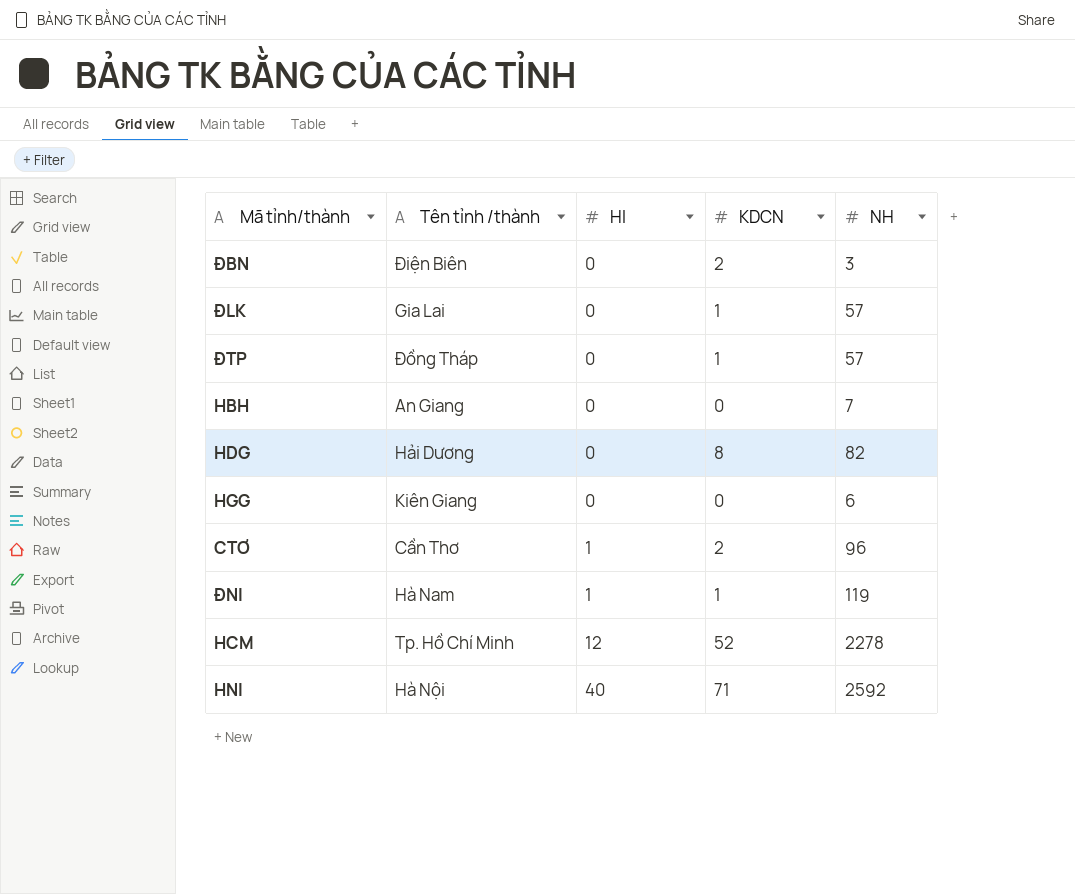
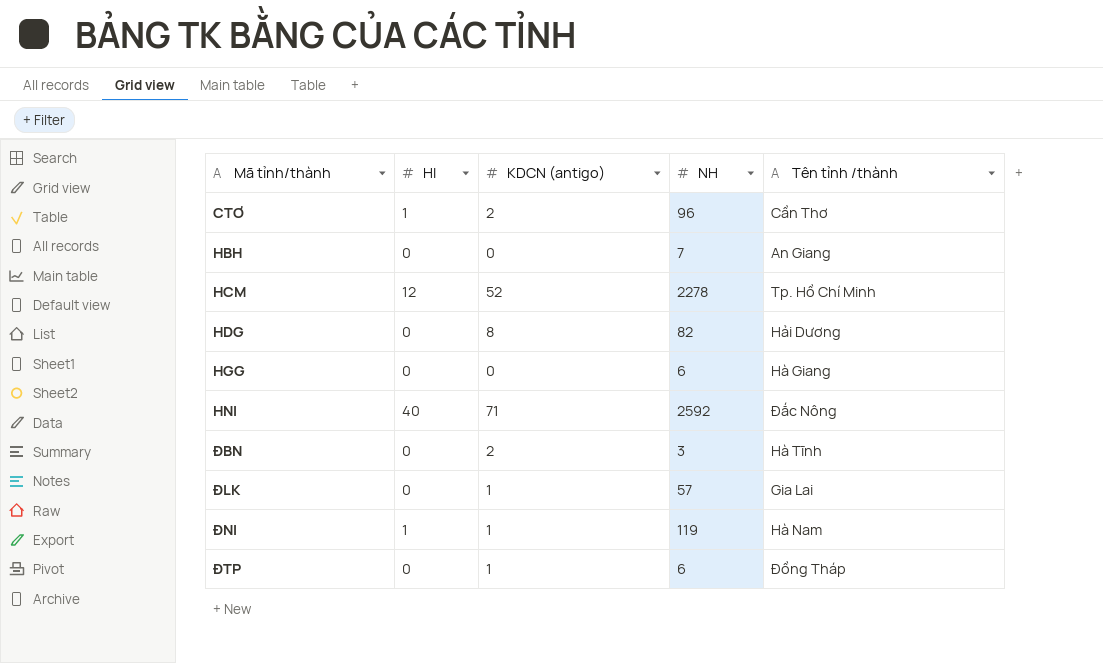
row order: HI ascending -> Mã tỉnh/thành ascending
column name: KDCN -> KDCN (antigo)
column Tên tỉnh /thành | position: 2 -> 5
HGG | Tên tỉnh /thành: Kiên Giang -> Hà Giang
HNI | Tên tỉnh /thành: Hà Nội -> Đắc Nông
ĐBN | Tên tỉnh /thành: Điện Biên -> Hà Tĩnh
ĐTP | NH: 57 -> 6

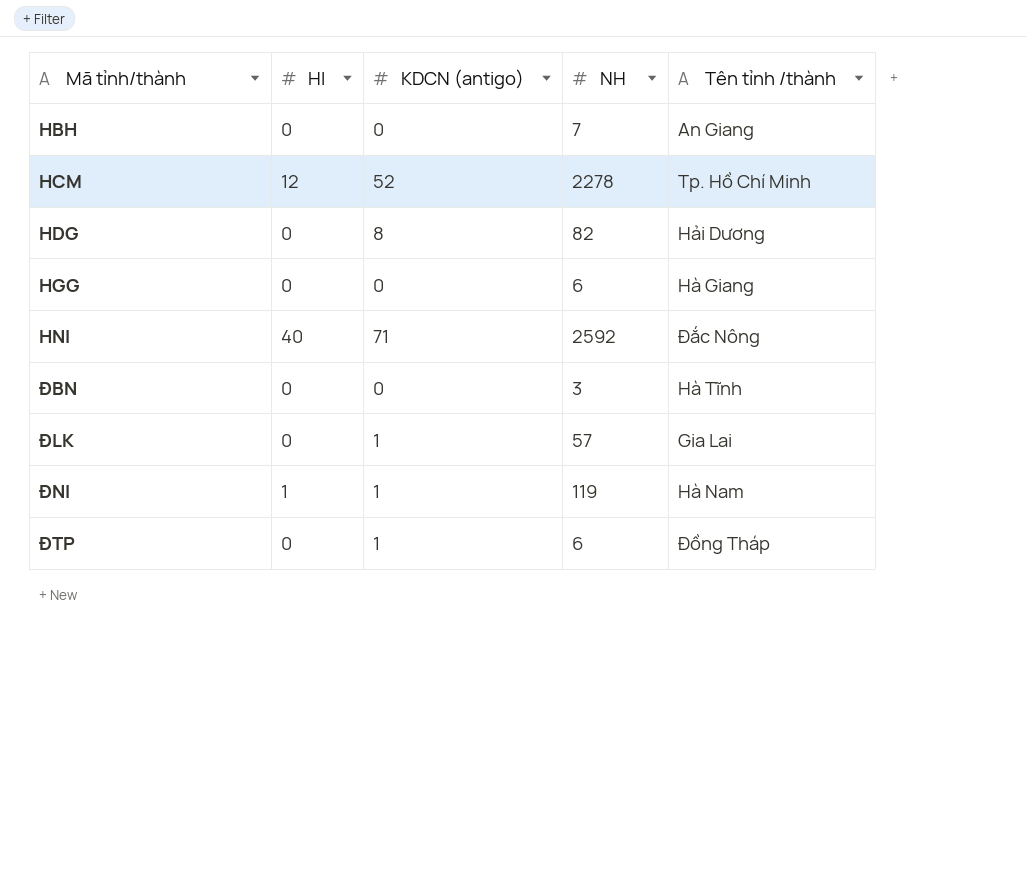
row CTƠ: 1 | 2 | 96 | Cần Thơ -> none
ĐBN | KDCN (antigo): 2 -> 0

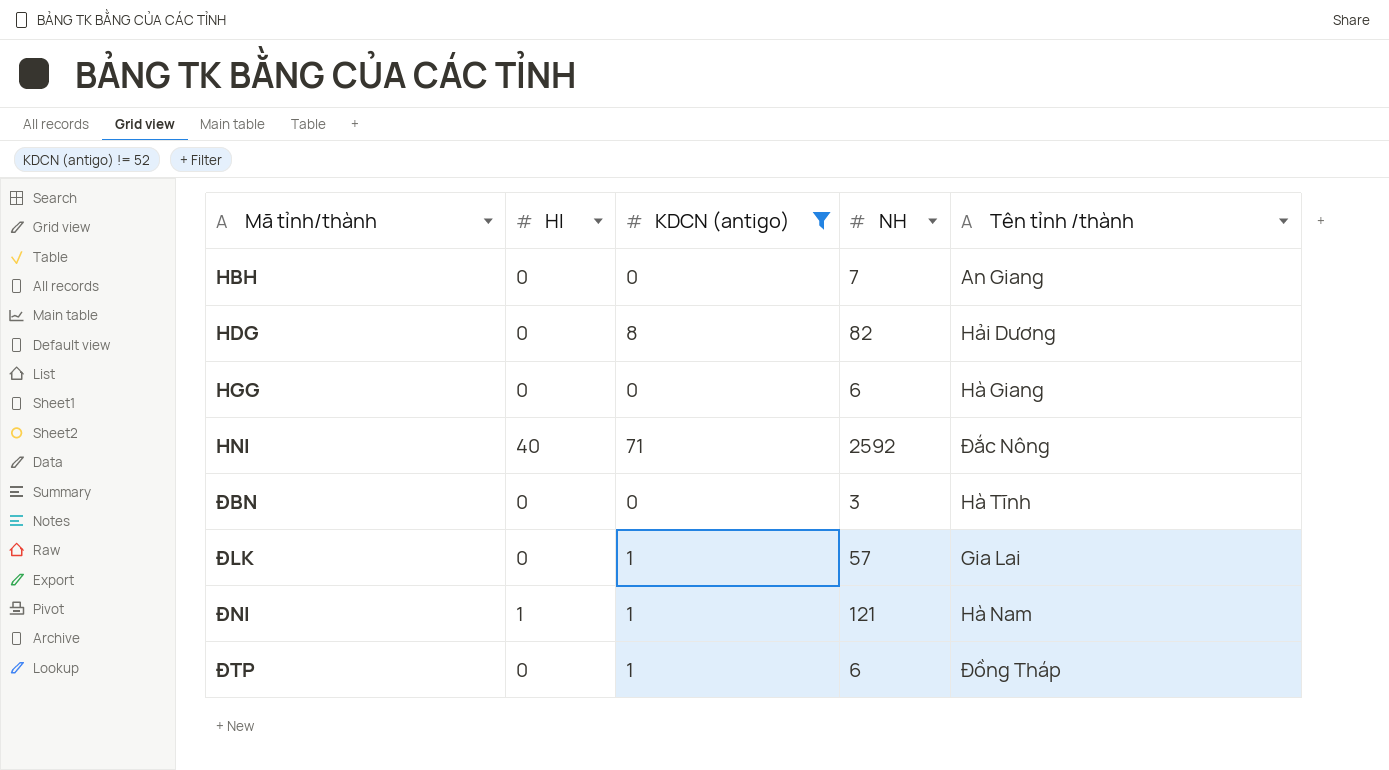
filter: none -> KDCN (antigo) != 52
ĐNI | NH: 119 -> 121

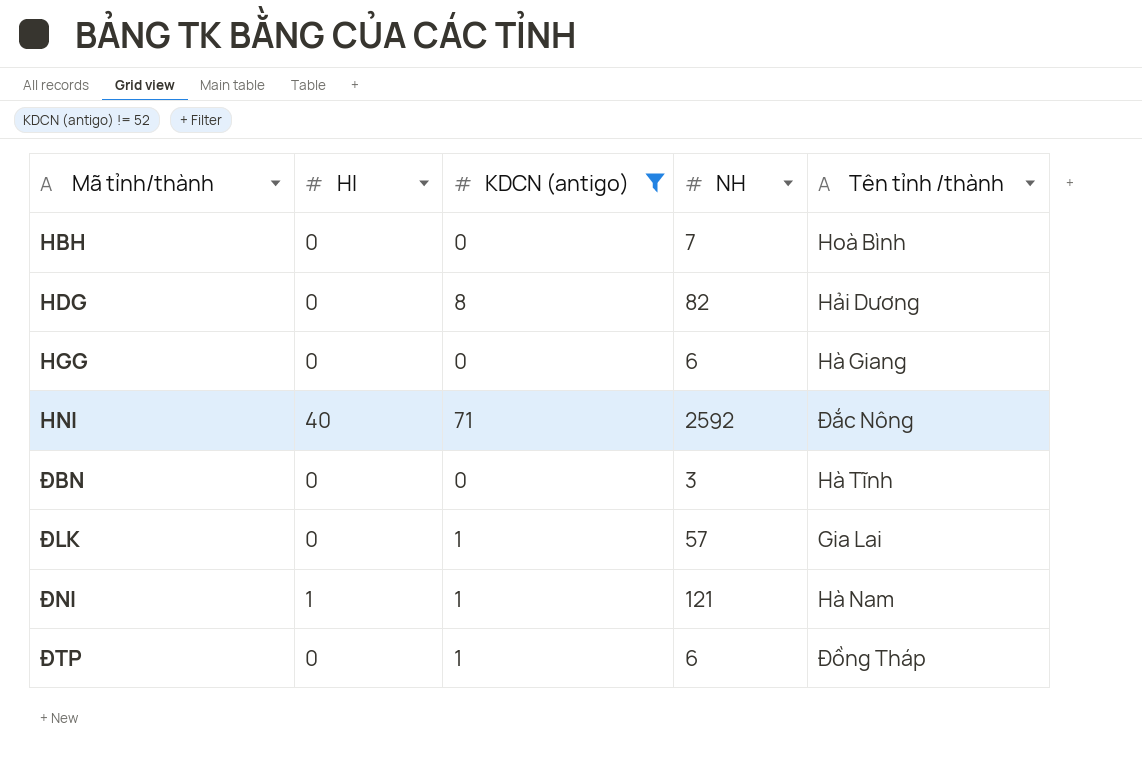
HBH | Tên tỉnh /thành: An Giang -> Hoà Bình

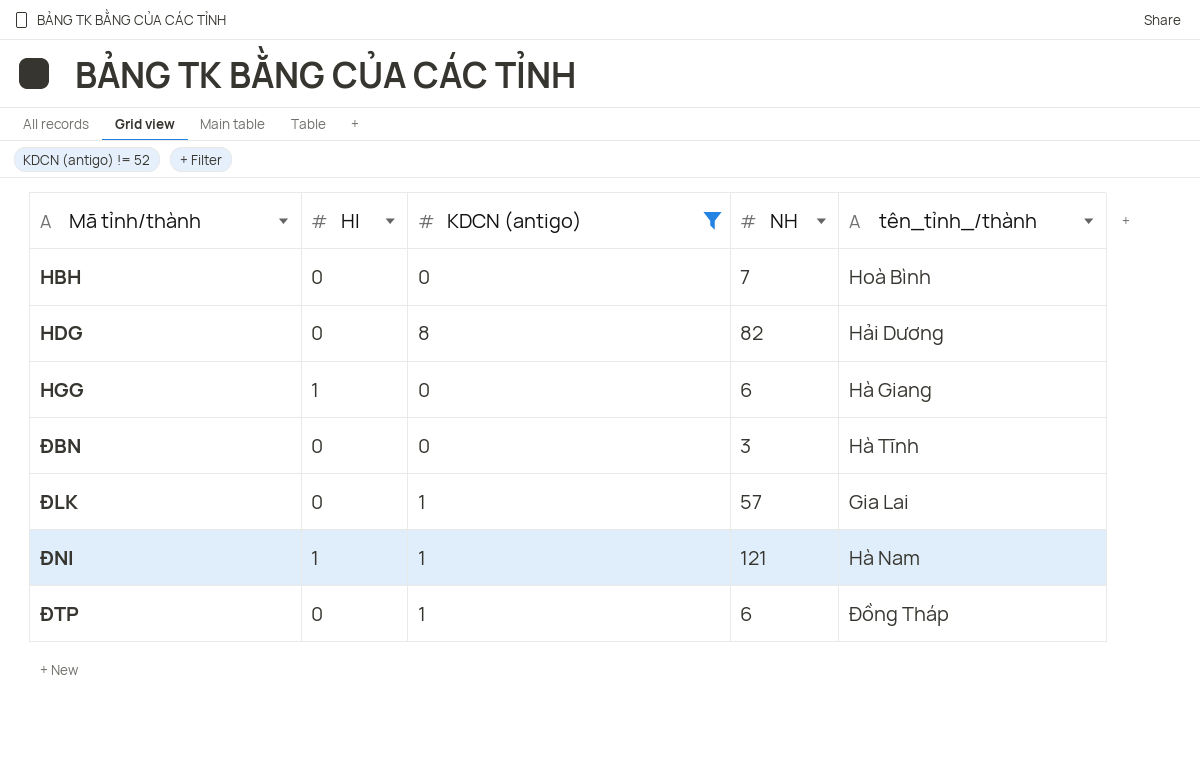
column name: Tên tỉnh /thành -> tên_tỉnh_/thành
row HNI: 40 | 71 | 2592 | Đắc Nông -> none
HGG | HI: 0 -> 1

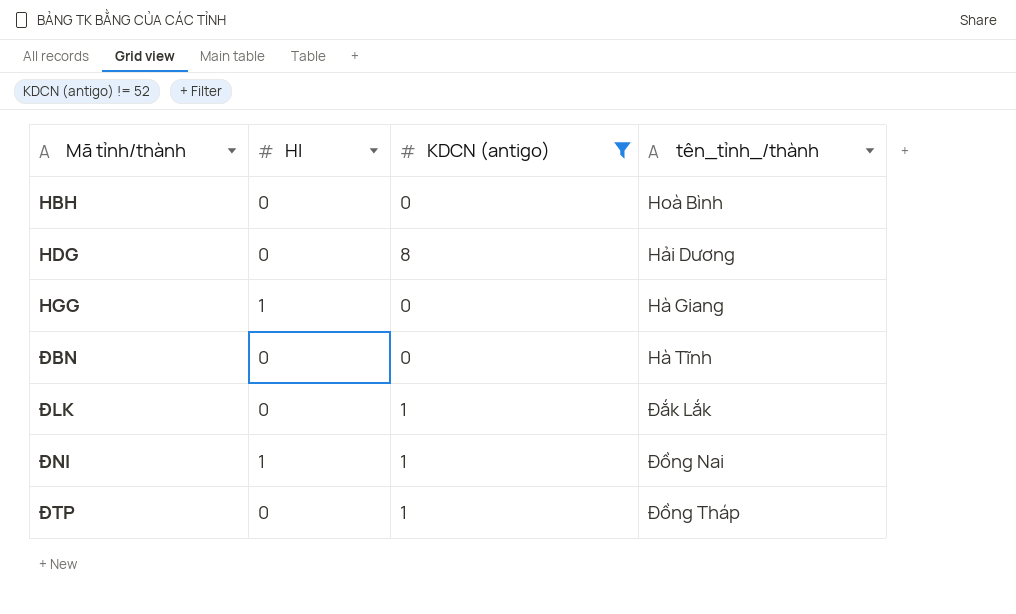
column NH | position: 4 -> none
ĐLK | tên_tỉnh_/thành: Gia Lai -> Đắk Lắk
ĐNI | tên_tỉnh_/thành: Hà Nam -> Đồng Nai

